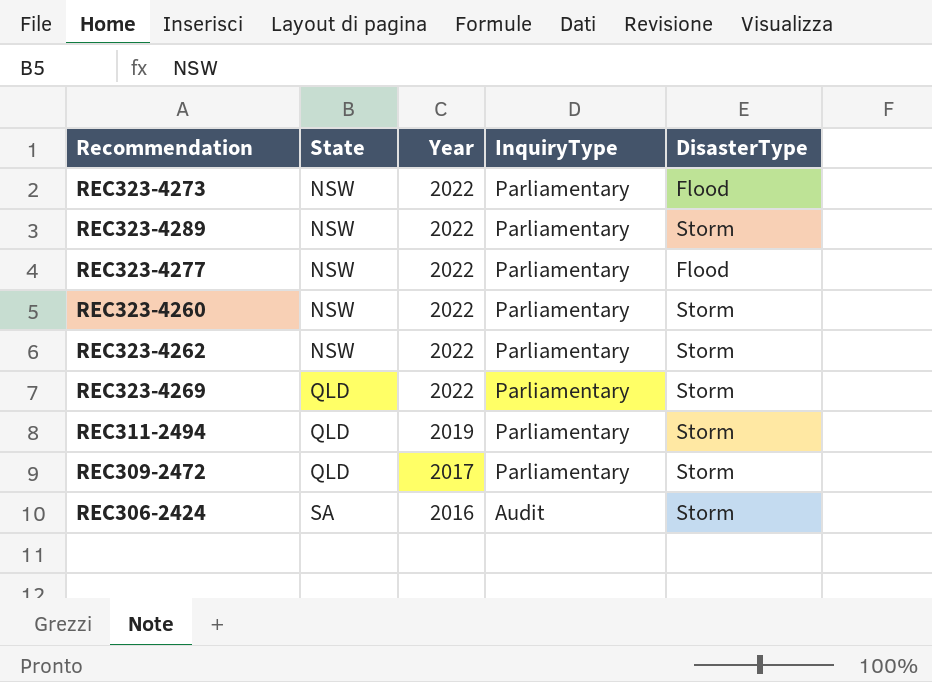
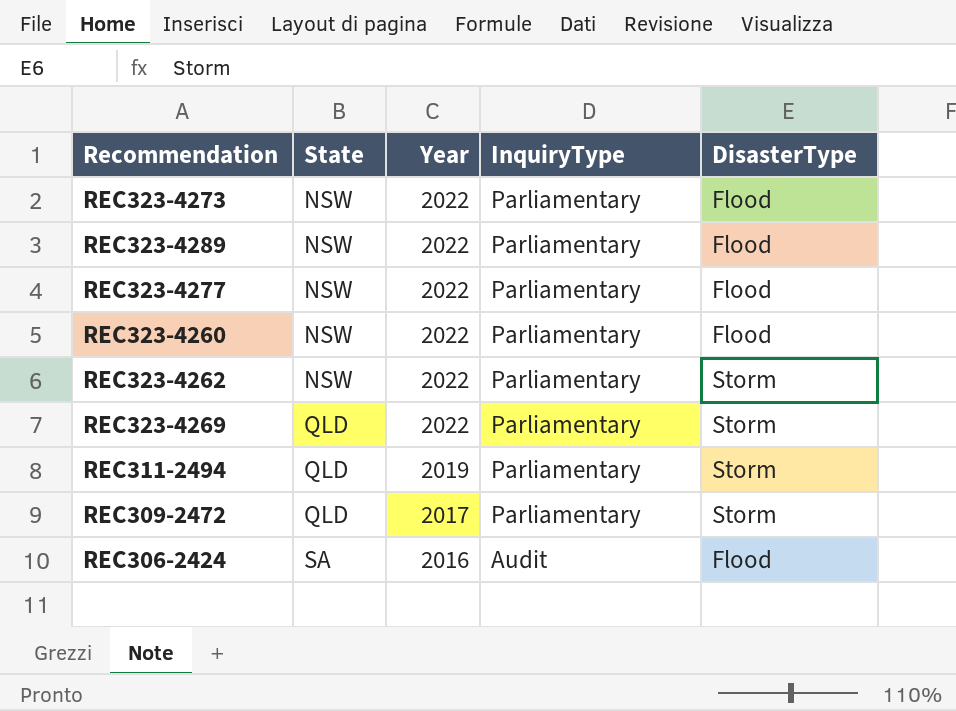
REC323-4289 | DisasterType: Storm -> Flood
REC323-4260 | DisasterType: Storm -> Flood
REC306-2424 | DisasterType: Storm -> Flood

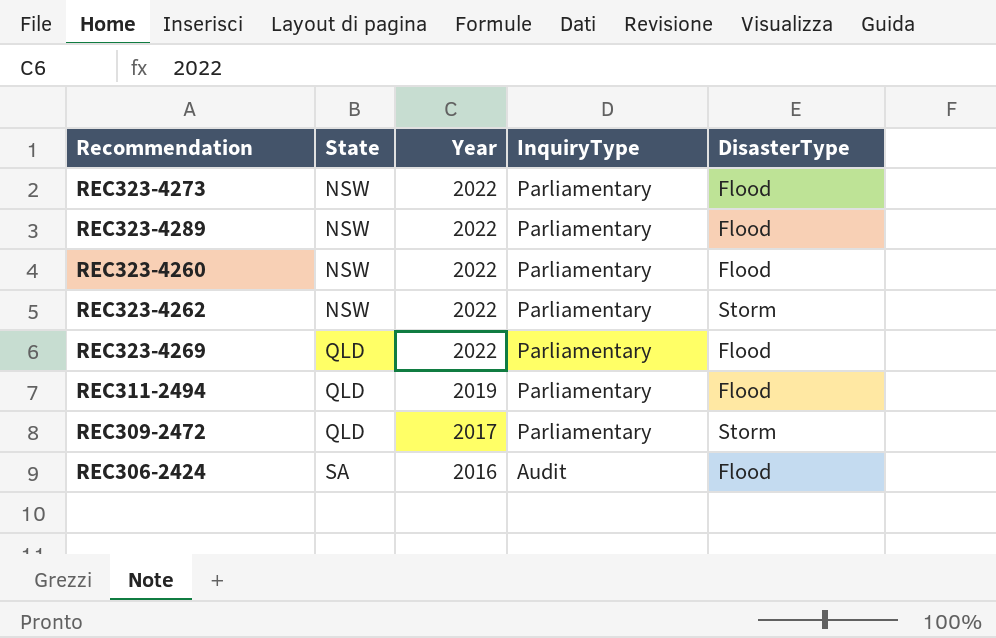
row REC323-4277: NSW | 2022 | Parliamentary | Flood -> none
REC323-4269 | DisasterType: Storm -> Flood
REC311-2494 | DisasterType: Storm -> Flood

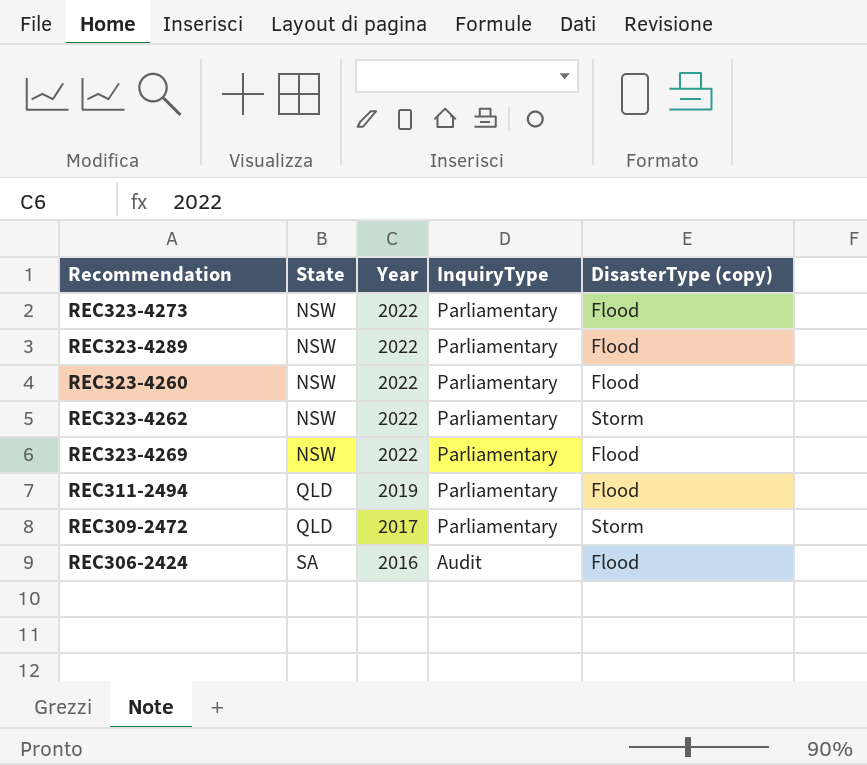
column name: DisasterType -> DisasterType (copy)
REC323-4269 | State: QLD -> NSW

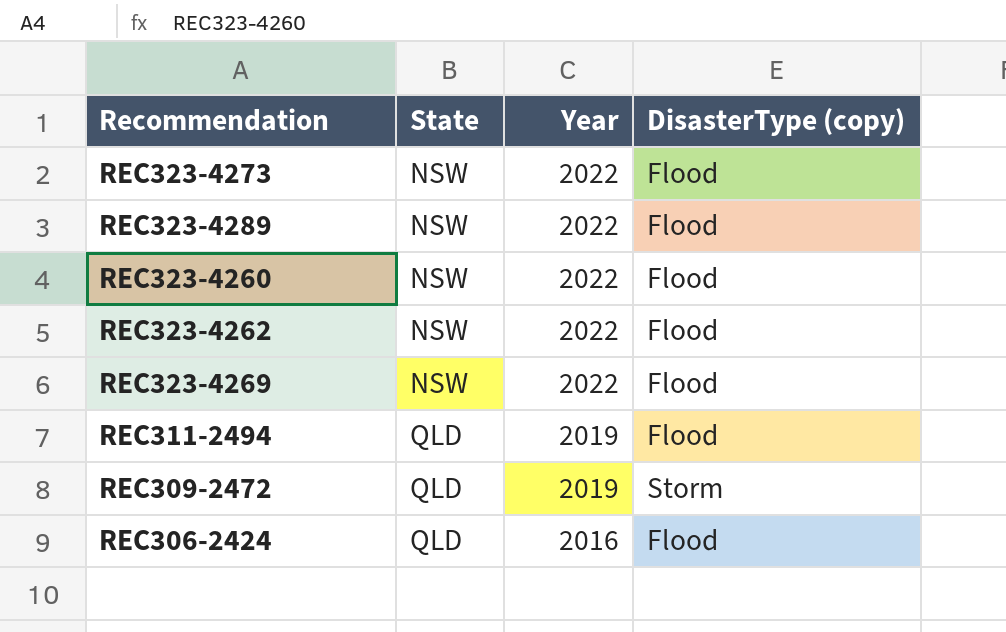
column InquiryType | position: 4 -> none
REC323-4262 | DisasterType (copy): Storm -> Flood
REC309-2472 | Year: 2017 -> 2019
REC306-2424 | State: SA -> QLD

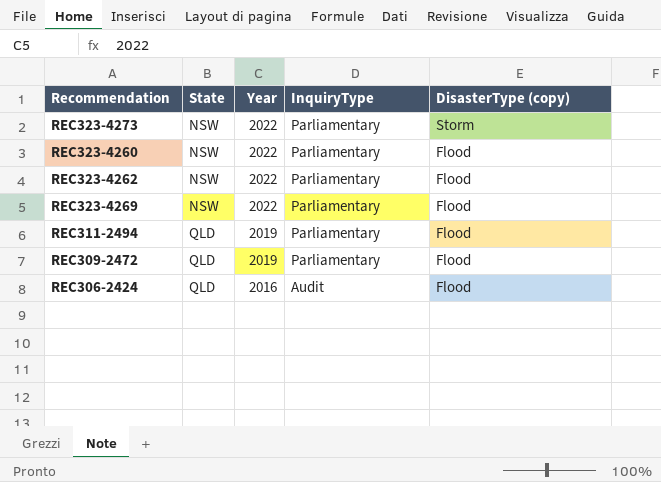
column InquiryType | position: none -> 4
row REC323-4289: NSW | 2022 | Flood -> none
REC323-4273 | DisasterType (copy): Flood -> Storm
REC309-2472 | DisasterType (copy): Storm -> Flood

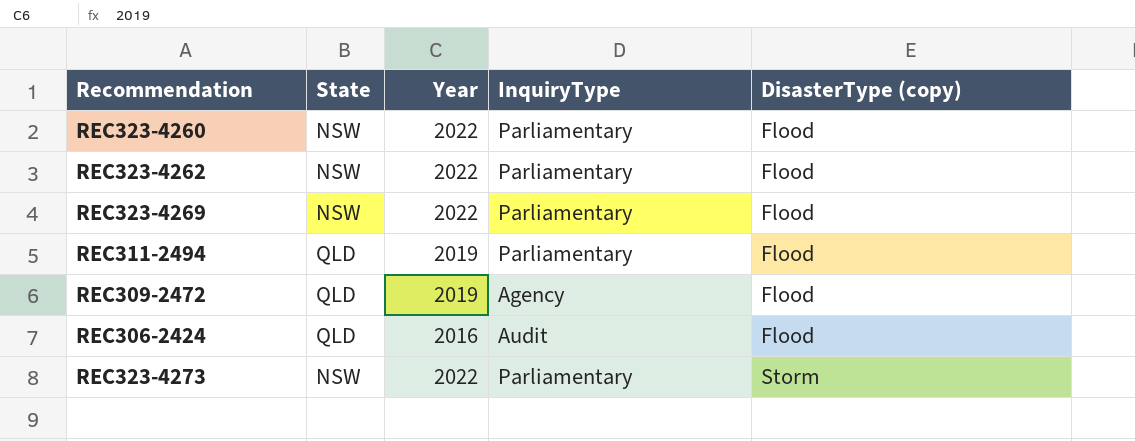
row order: State ascending -> DisasterType (copy) ascending
REC309-2472 | InquiryType: Parliamentary -> Agency

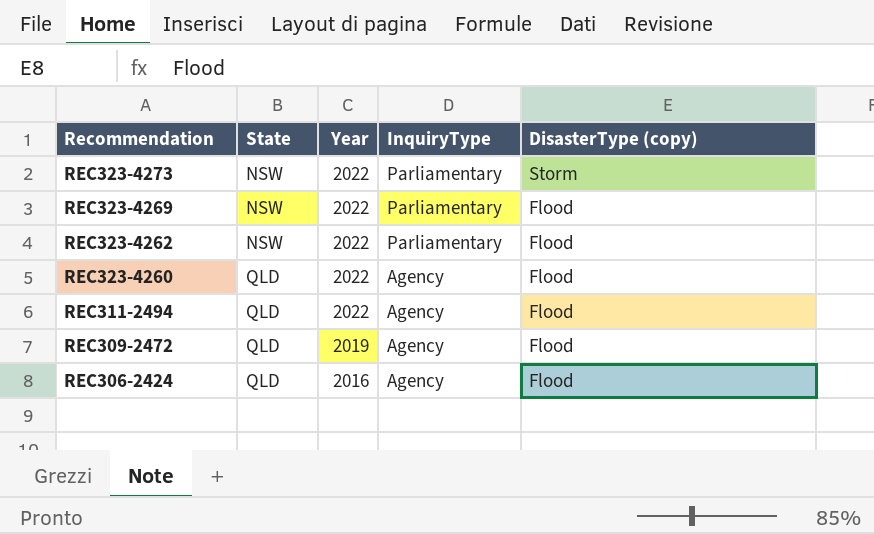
row order: DisasterType (copy) ascending -> Recommendation descending
REC323-4260 | State: NSW -> QLD
REC323-4260 | InquiryType: Parliamentary -> Agency
REC311-2494 | Year: 2019 -> 2022
REC311-2494 | InquiryType: Parliamentary -> Agency
REC306-2424 | InquiryType: Audit -> Agency

